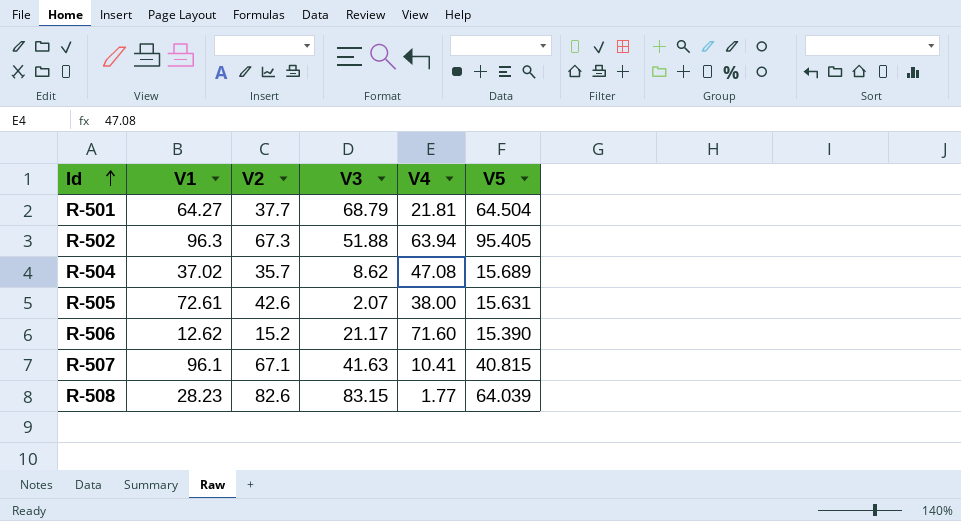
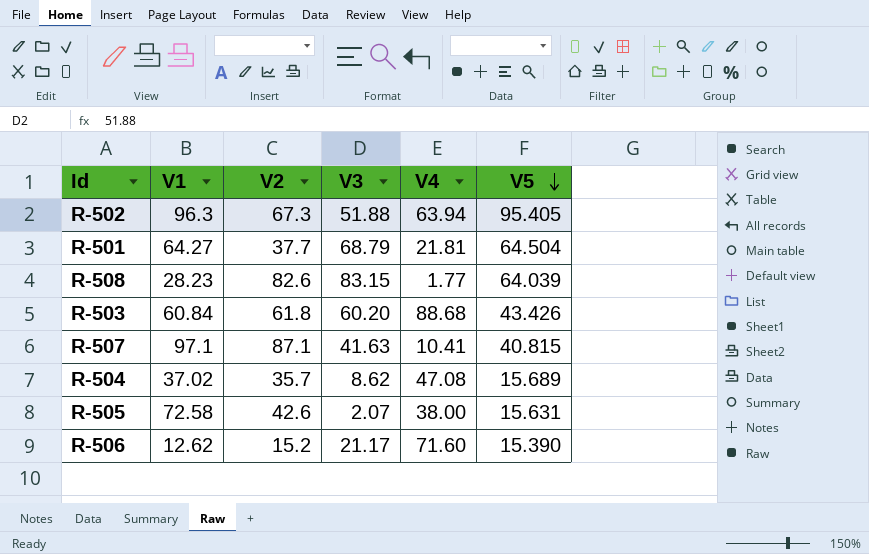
row order: Id ascending -> V5 descending
row R-503: none -> 60.84 | 61.8 | 60.20 | 88.68 | 43.426
R-507 | V1: 96.1 -> 97.1
R-507 | V2: 67.1 -> 87.1
R-505 | V1: 72.61 -> 72.58

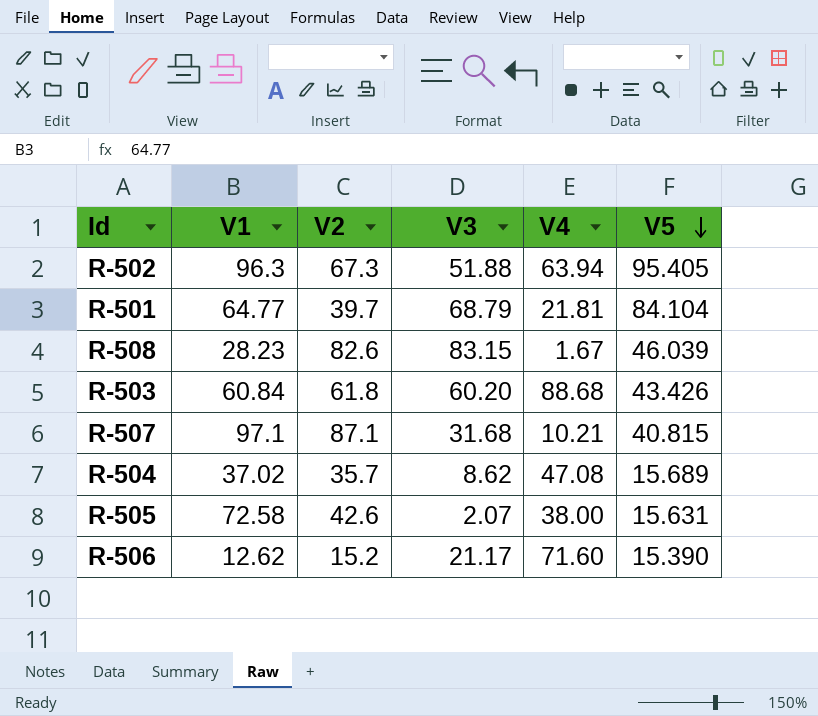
R-501 | V1: 64.27 -> 64.77
R-501 | V2: 37.7 -> 39.7
R-501 | V5: 64.504 -> 84.104
R-508 | V4: 1.77 -> 1.67
R-508 | V5: 64.039 -> 46.039
R-507 | V3: 41.63 -> 31.68
R-507 | V4: 10.41 -> 10.21

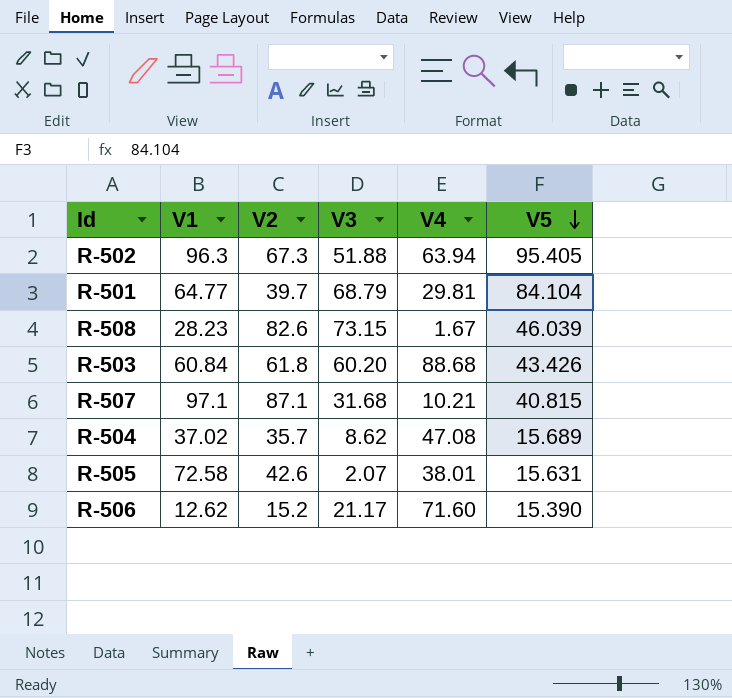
R-501 | V4: 21.81 -> 29.81
R-508 | V3: 83.15 -> 73.15
R-505 | V4: 38.00 -> 38.01

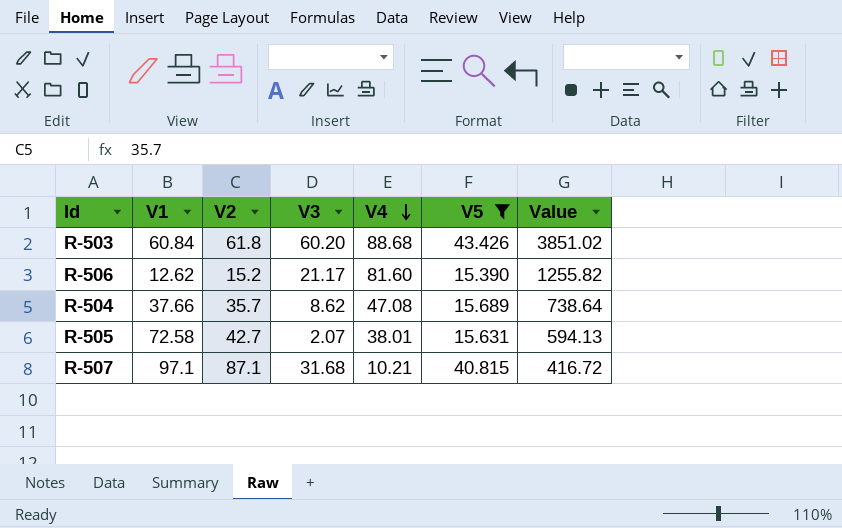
filter: none -> V5 <= 43.426
row order: V5 descending -> V4 descending
column Value | formula: none -> [V4] * [V5]
R-506 | V4: 71.60 -> 81.60
R-504 | V1: 37.02 -> 37.66
R-505 | V2: 42.6 -> 42.7

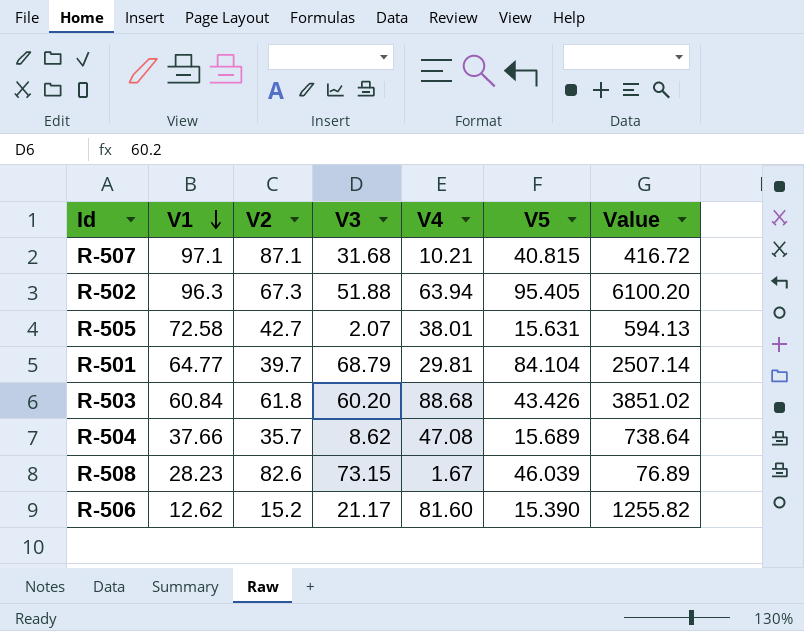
filter: V5 <= 43.426 -> none
row order: V4 descending -> V1 descending

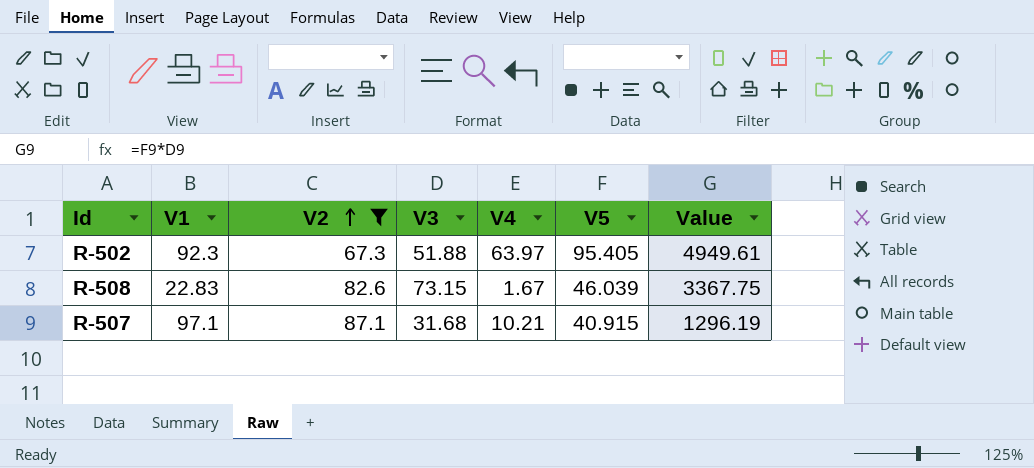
filter: none -> V2 >= 67.3
row order: V1 descending -> V2 ascending
column Value | formula: [V4] * [V5] -> [V3] * [V5]
R-502 | V1: 96.3 -> 92.3
R-502 | V4: 63.94 -> 63.97
R-508 | V1: 28.23 -> 22.83
R-507 | V5: 40.815 -> 40.915

